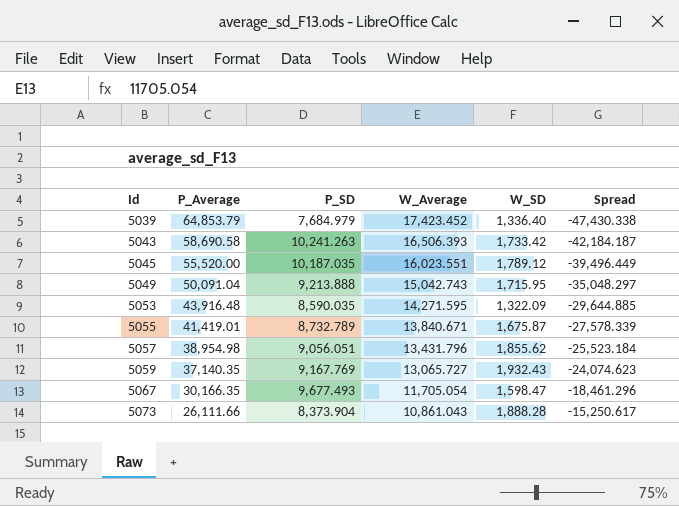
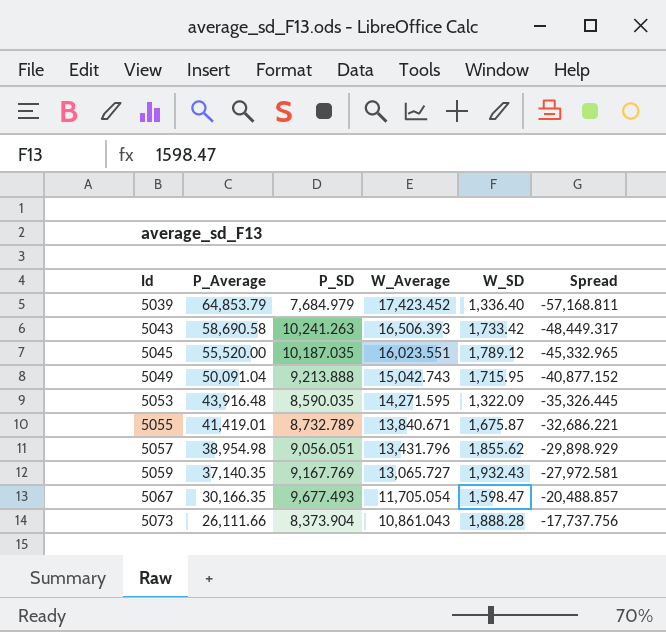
column Spread | formula: [W_Average] - [P_Average] -> [P_SD] - [P_Average]

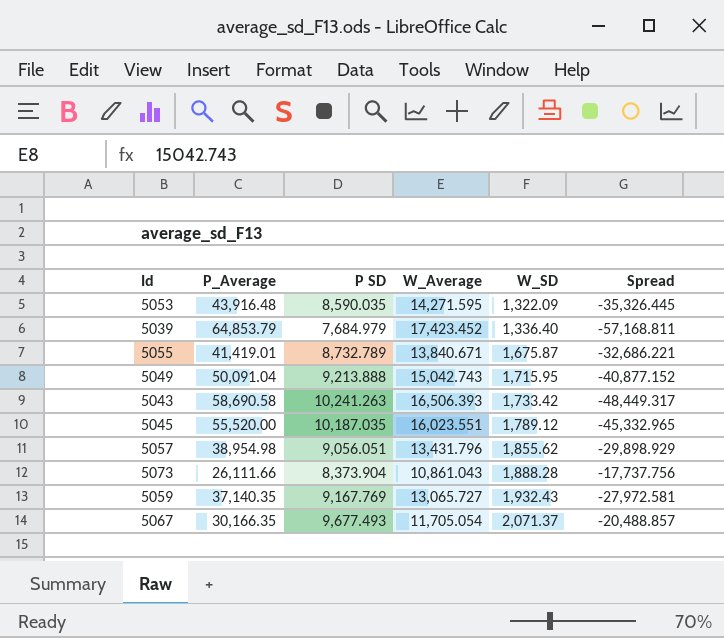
row order: Id ascending -> W_SD ascending
column name: P_SD -> P SD
5067 | W_SD: 1,598.47 -> 2,071.37

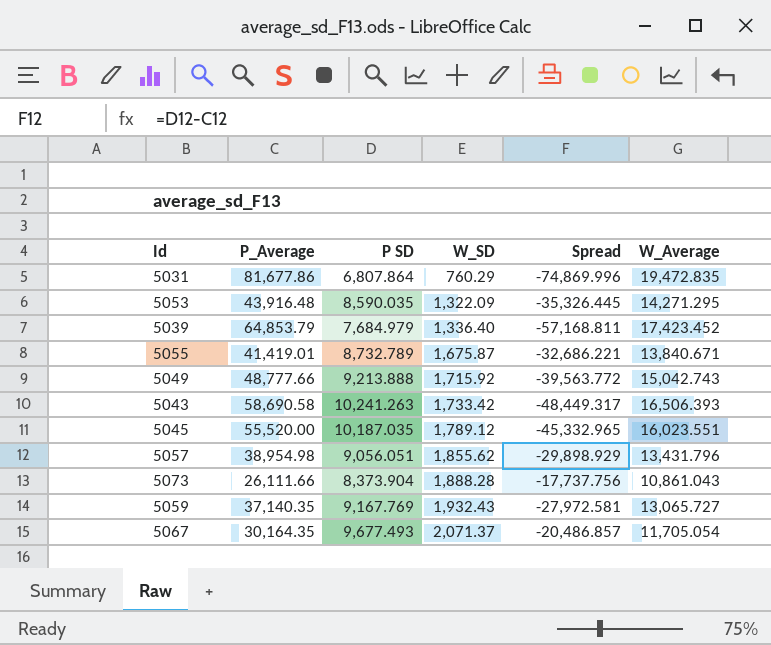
column W_Average | position: 4 -> 6
row 5031: none -> 81,677.86 | 6,807.864 | 760.29 | -74,869.996 | 19,472.835
5053 | W_Average: 14,271.595 -> 14,271.295
5049 | P_Average: 50,091.04 -> 48,777.66
5049 | W_SD: 1,715.95 -> 1,715.92
5049 | Spread: -40,877.152 -> -39,563.772
5067 | P_Average: 30,166.35 -> 30,164.35
5067 | Spread: -20,488.857 -> -20,486.857

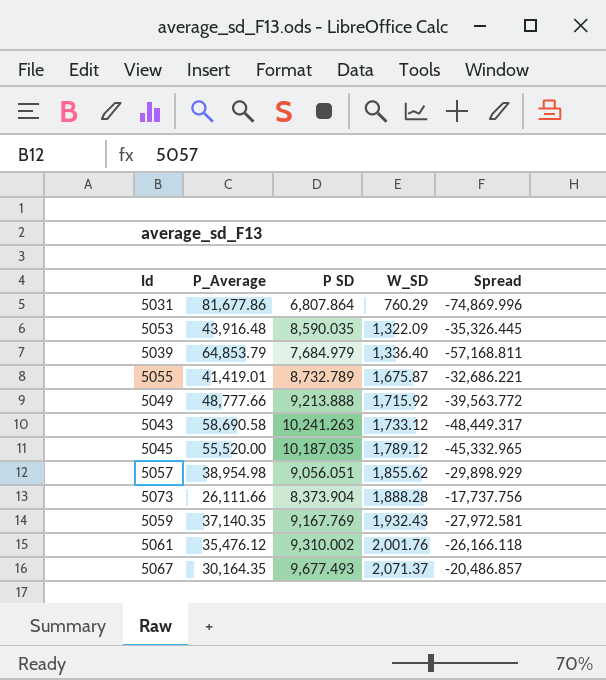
column W_Average | position: 6 -> none
5043 | W_SD: 1,733.42 -> 1,733.12
row 5061: none -> 35,476.12 | 9,310.002 | 2,001.76 | -26,166.118

